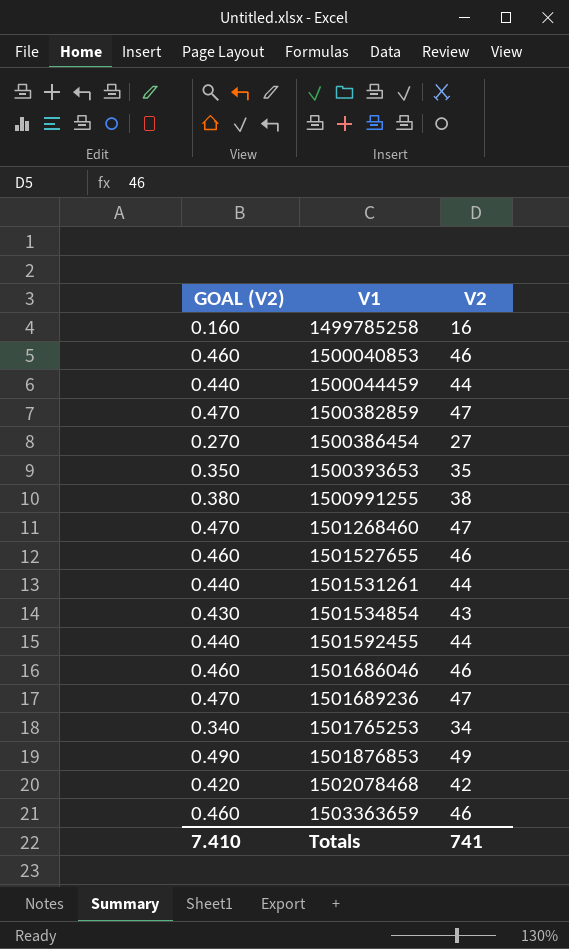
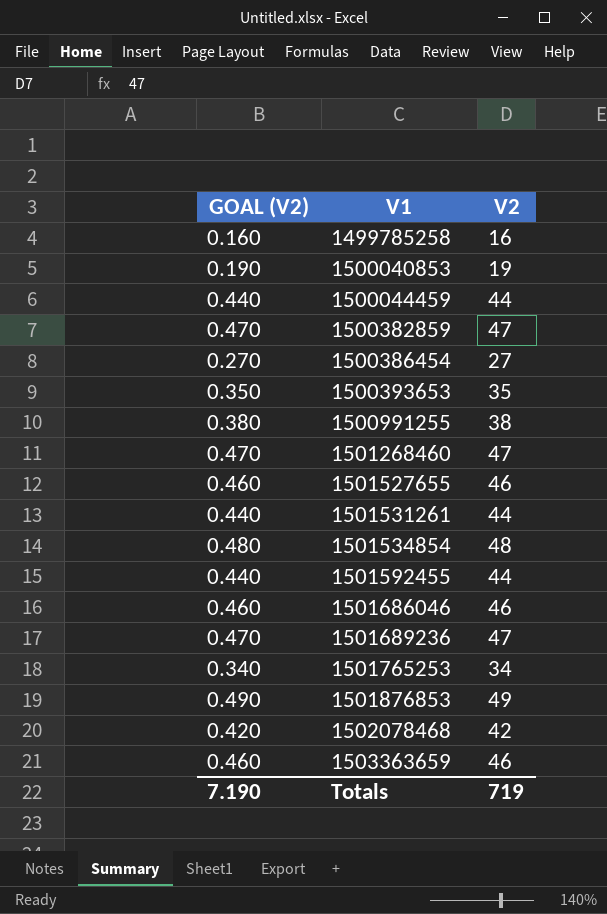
1500040853 | GOAL (V2): 0.460 -> 0.190
1500040853 | V2: 46 -> 19
1501534854 | GOAL (V2): 0.430 -> 0.480
1501534854 | V2: 43 -> 48
Totals | GOAL (V2): 7.410 -> 7.190
Totals | V2: 741 -> 719

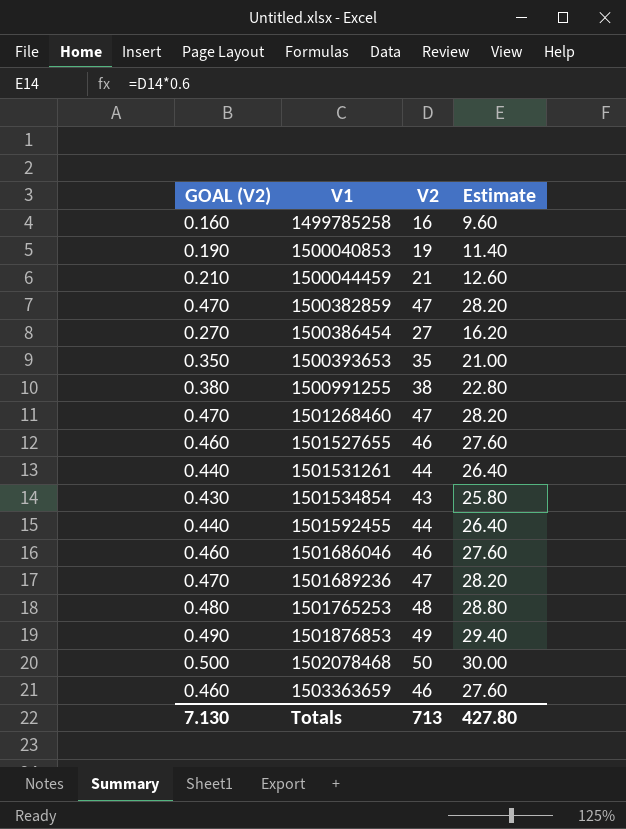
column Estimate | formula: none -> [V2] * 0.6
1500044459 | GOAL (V2): 0.440 -> 0.210
1500044459 | V2: 44 -> 21
1501534854 | GOAL (V2): 0.480 -> 0.430
1501534854 | V2: 48 -> 43
1501765253 | GOAL (V2): 0.340 -> 0.480
1501765253 | V2: 34 -> 48
1502078468 | GOAL (V2): 0.420 -> 0.500
1502078468 | V2: 42 -> 50
Totals | GOAL (V2): 7.190 -> 7.130
Totals | V2: 719 -> 713

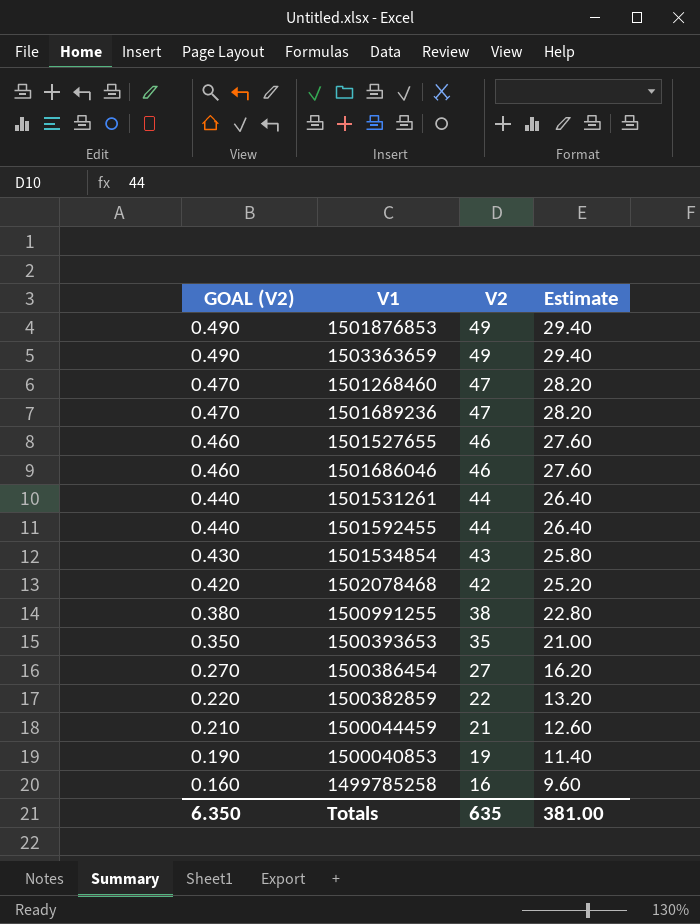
row order: V1 ascending -> GOAL (V2) descending
row 1501765253: 0.480 | 48 | 28.80 -> none
1503363659 | GOAL (V2): 0.460 -> 0.490
1503363659 | V2: 46 -> 49
1503363659 | Estimate: 27.60 -> 29.40
1502078468 | GOAL (V2): 0.500 -> 0.420
1502078468 | V2: 50 -> 42
1502078468 | Estimate: 30.00 -> 25.20
1500382859 | GOAL (V2): 0.470 -> 0.220
1500382859 | V2: 47 -> 22
1500382859 | Estimate: 28.20 -> 13.20
Totals | GOAL (V2): 7.130 -> 6.350
Totals | V2: 713 -> 635
Totals | Estimate: 427.80 -> 381.00

